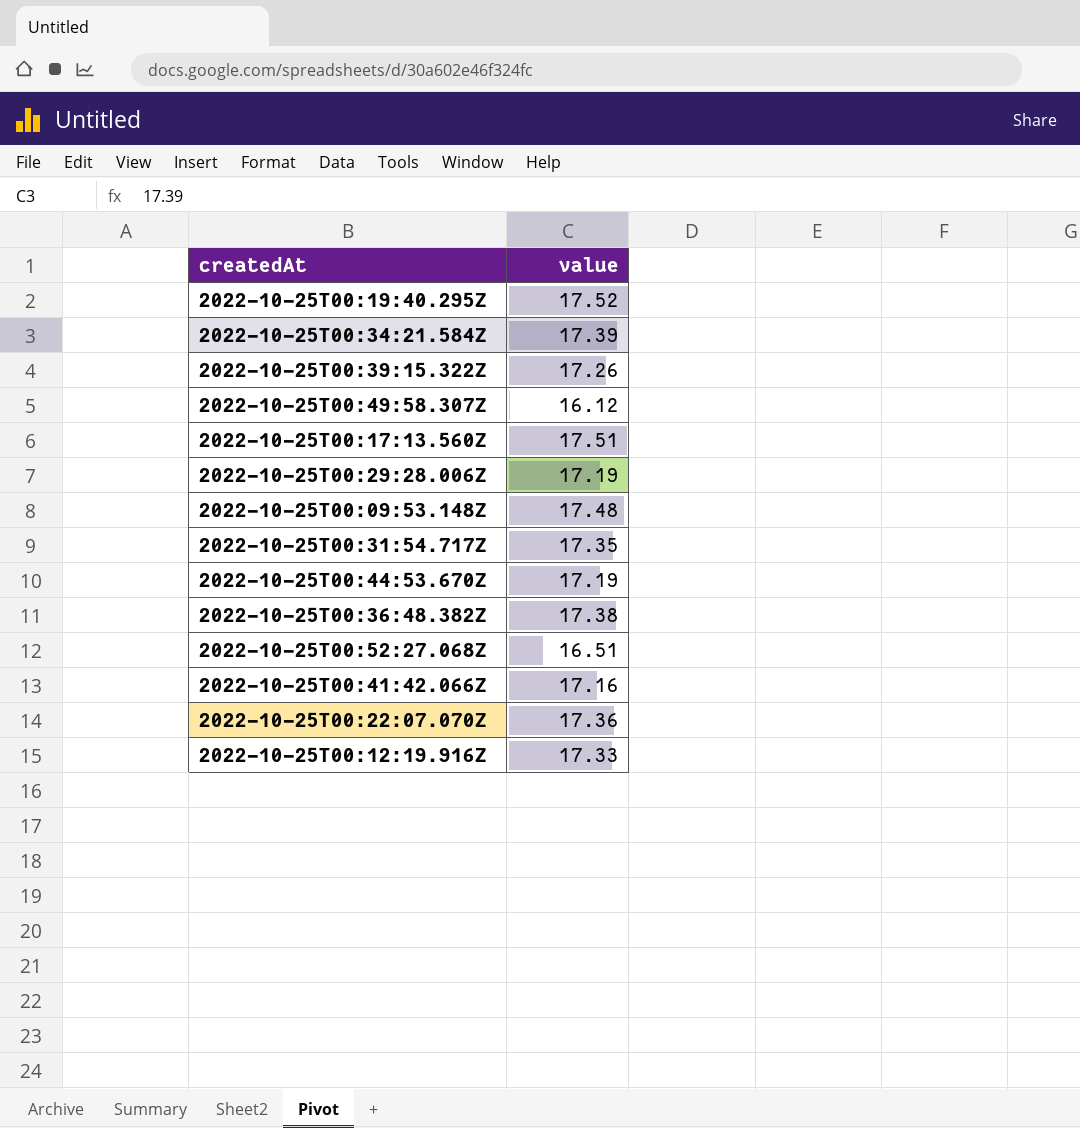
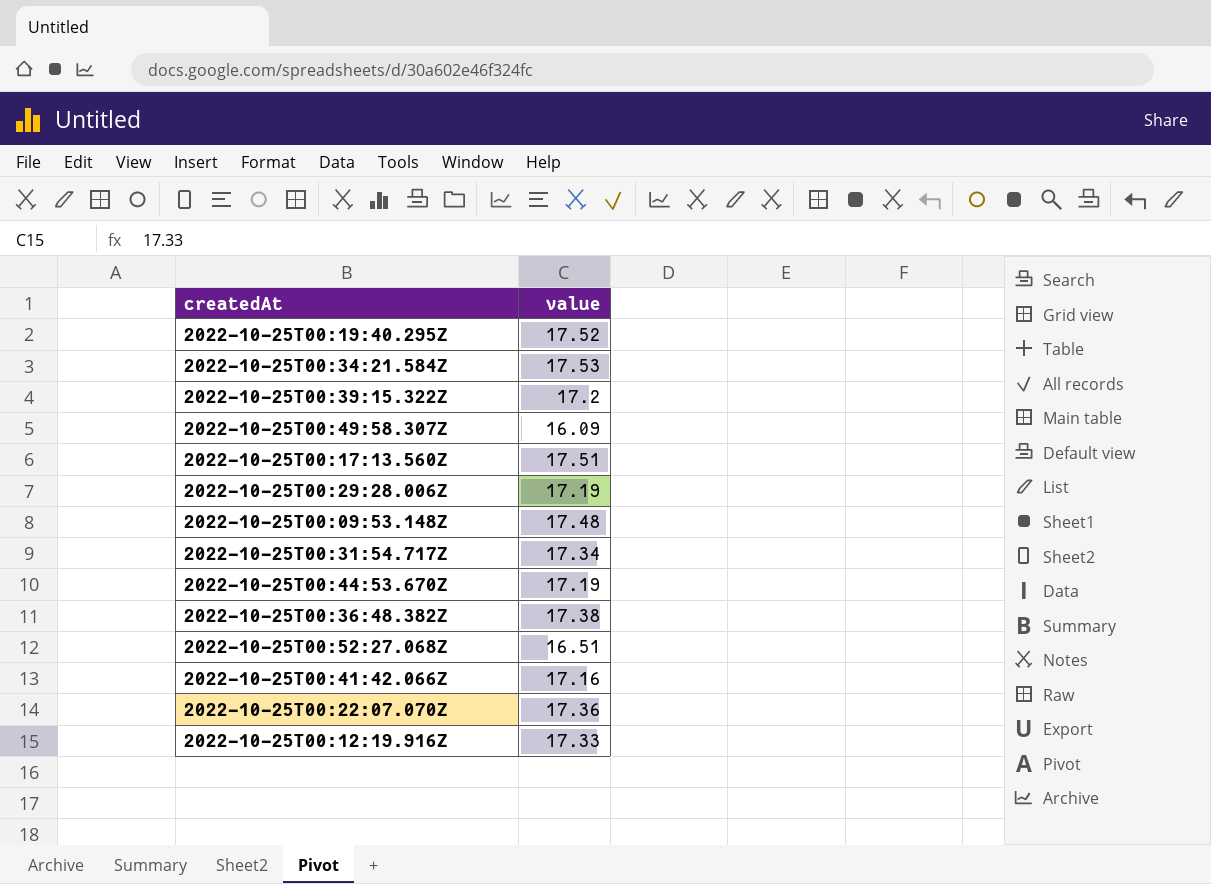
2022-10-25T00:34:21.584Z | value: 17.39 -> 17.53
2022-10-25T00:39:15.322Z | value: 17.26 -> 17.2
2022-10-25T00:49:58.307Z | value: 16.12 -> 16.09
2022-10-25T00:31:54.717Z | value: 17.35 -> 17.34

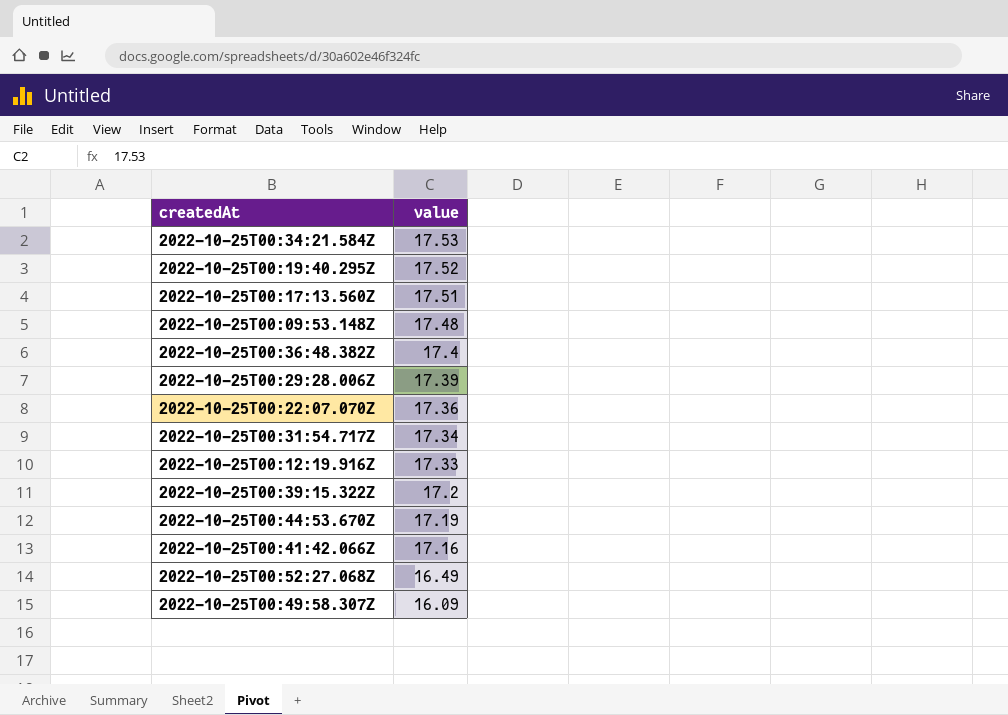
row order: none -> value descending
2022-10-25T00:36:48.382Z | value: 17.38 -> 17.4
2022-10-25T00:29:28.006Z | value: 17.19 -> 17.39
2022-10-25T00:52:27.068Z | value: 16.51 -> 16.49

